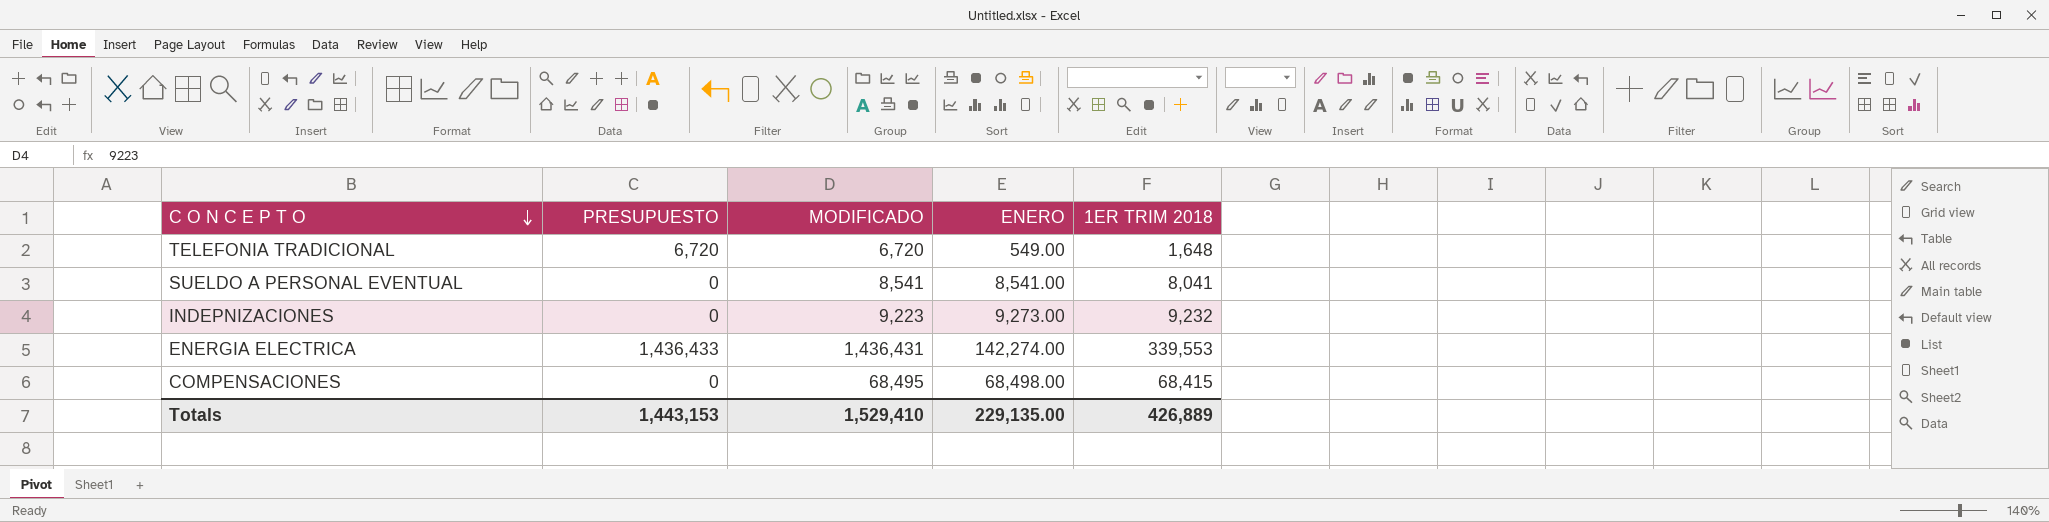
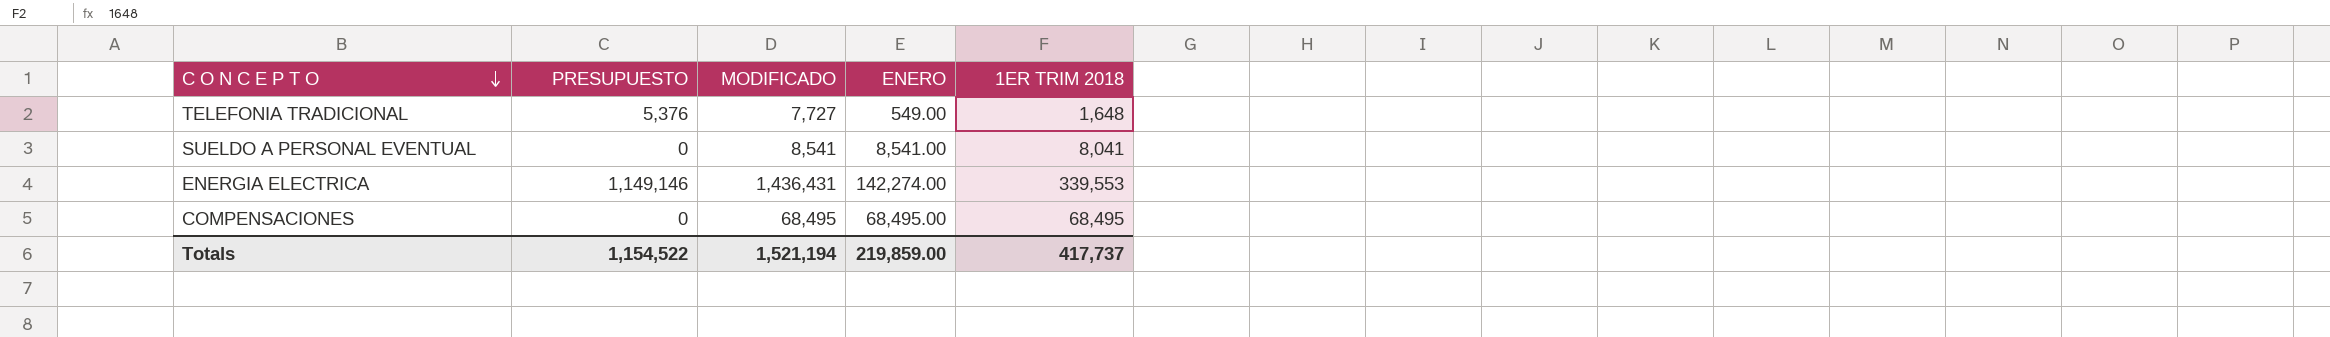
row INDEPNIZACIONES: 0 | 9,223 | 9,273.00 | 9,232 -> none
TELEFONIA TRADICIONAL | PRESUPUESTO: 6,720 -> 5,376
TELEFONIA TRADICIONAL | MODIFICADO: 6,720 -> 7,727
ENERGIA ELECTRICA | PRESUPUESTO: 1,436,433 -> 1,149,146
COMPENSACIONES | ENERO: 68,498.00 -> 68,495.00
COMPENSACIONES | 1ER TRIM 2018: 68,415 -> 68,495
Totals | PRESUPUESTO: 1,443,153 -> 1,154,522
Totals | MODIFICADO: 1,529,410 -> 1,521,194
Totals | ENERO: 229,135.00 -> 219,859.00
Totals | 1ER TRIM 2018: 426,889 -> 417,737

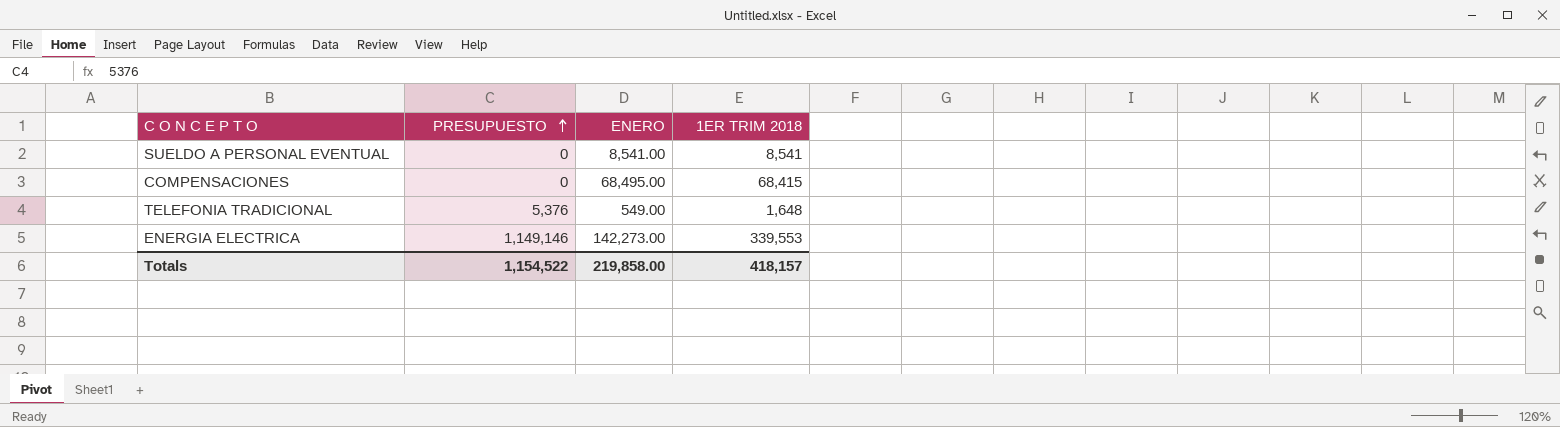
row order: C O N C E P T O descending -> PRESUPUESTO ascending
column MODIFICADO | position: 3 -> none
SUELDO A PERSONAL EVENTUAL | 1ER TRIM 2018: 8,041 -> 8,541
COMPENSACIONES | 1ER TRIM 2018: 68,495 -> 68,415
ENERGIA ELECTRICA | ENERO: 142,274.00 -> 142,273.00
Totals | ENERO: 219,859.00 -> 219,858.00
Totals | 1ER TRIM 2018: 417,737 -> 418,157

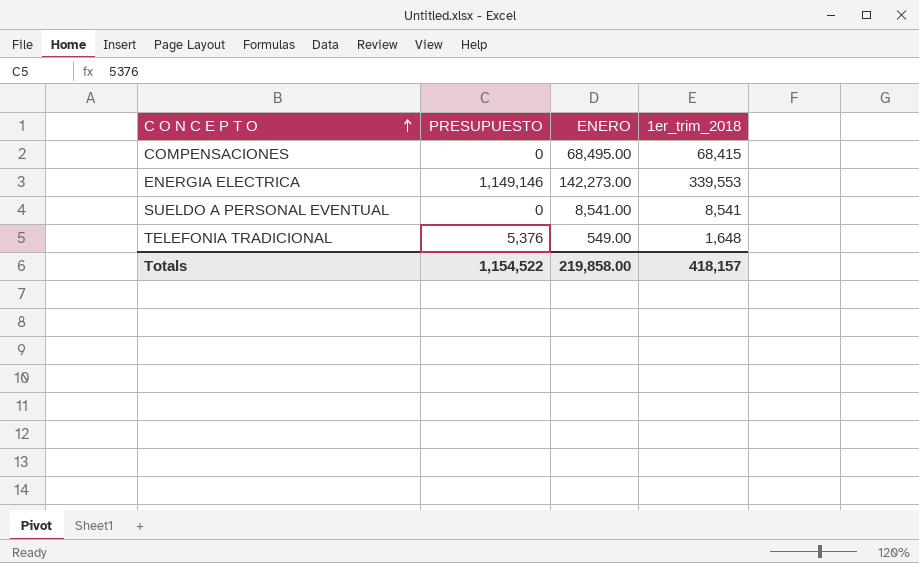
row order: PRESUPUESTO ascending -> C O N C E P T O ascending
column name: 1ER TRIM 2018 -> 1er_trim_2018

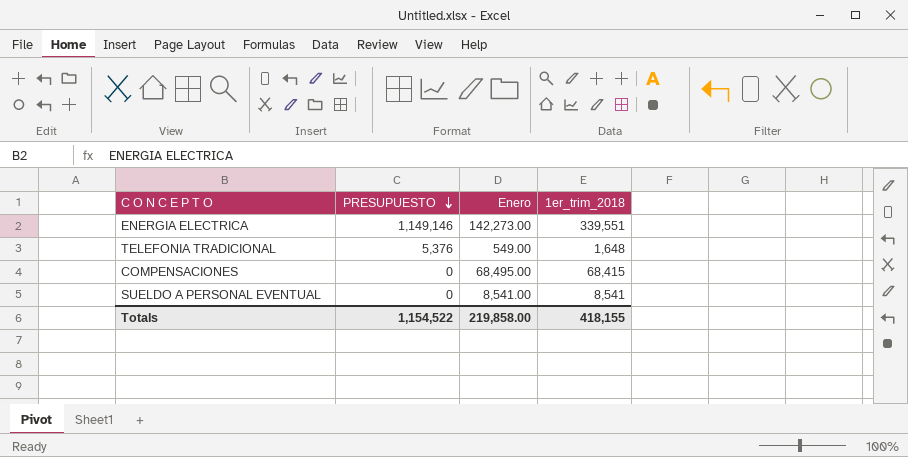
row order: C O N C E P T O ascending -> PRESUPUESTO descending
column name: ENERO -> Enero
ENERGIA ELECTRICA | 1er_trim_2018: 339,553 -> 339,551
Totals | 1er_trim_2018: 418,157 -> 418,155

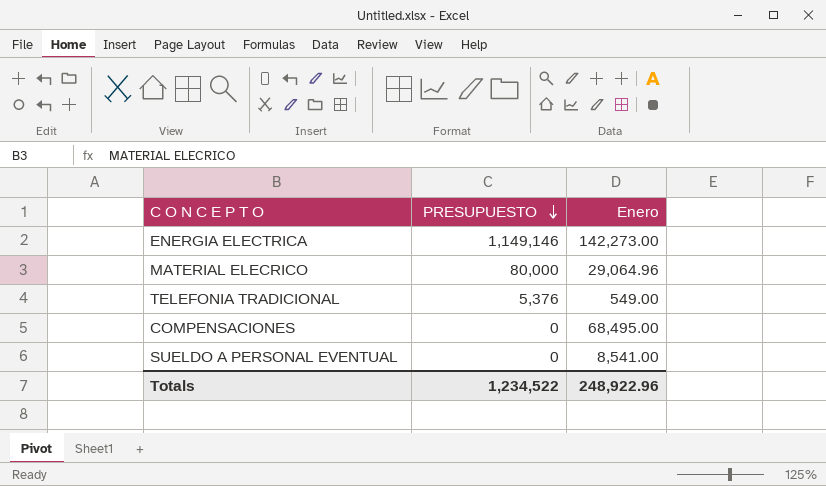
column 1er_trim_2018 | position: 4 -> none
row MATERIAL ELECRICO: none -> 80,000 | 29,064.96
Totals | PRESUPUESTO: 1,154,522 -> 1,234,522
Totals | Enero: 219,858.00 -> 248,922.96

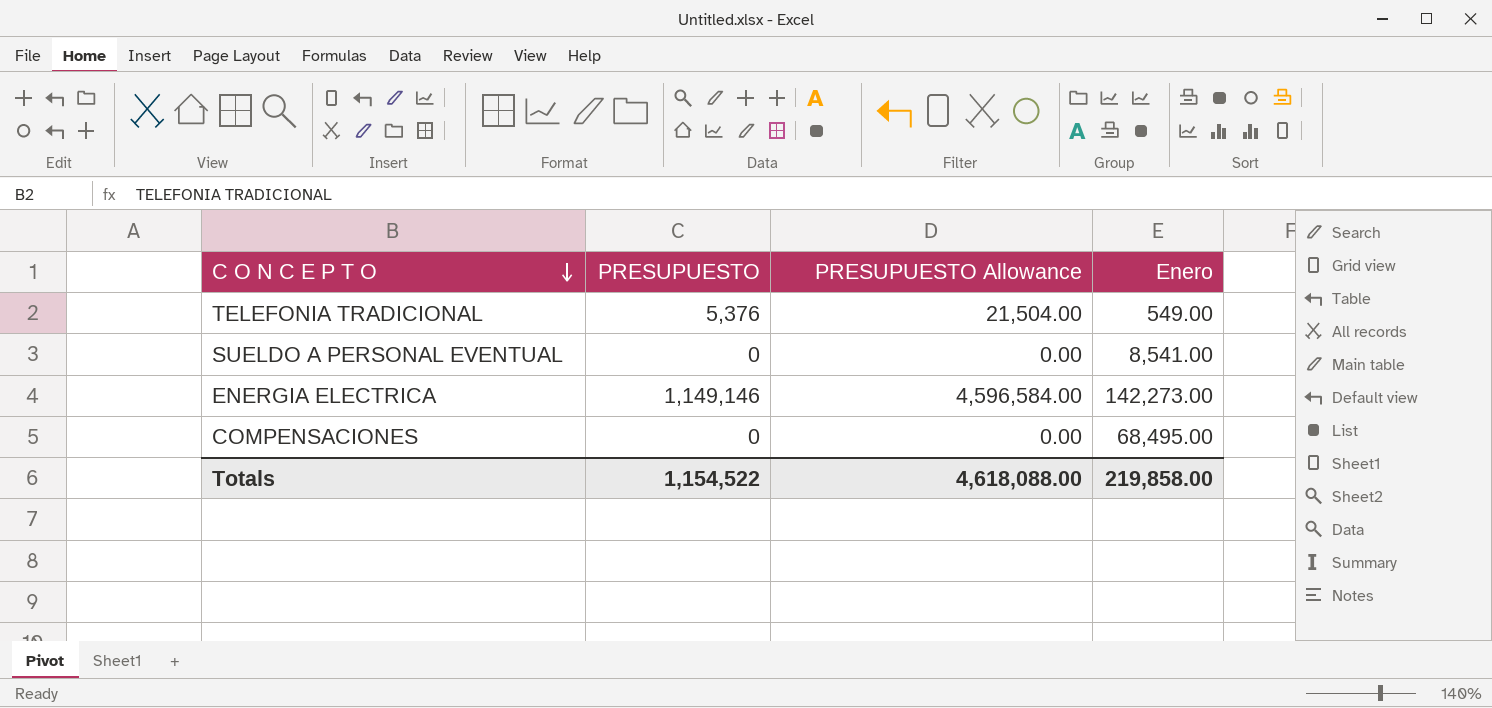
row order: PRESUPUESTO descending -> C O N C E P T O descending
column PRESUPUESTO Allowance | formula: none -> [PRESUPUESTO] * 4
row MATERIAL ELECRICO: 80,000 | 29,064.96 -> none
Totals | PRESUPUESTO: 1,234,522 -> 1,154,522
Totals | Enero: 248,922.96 -> 219,858.00

